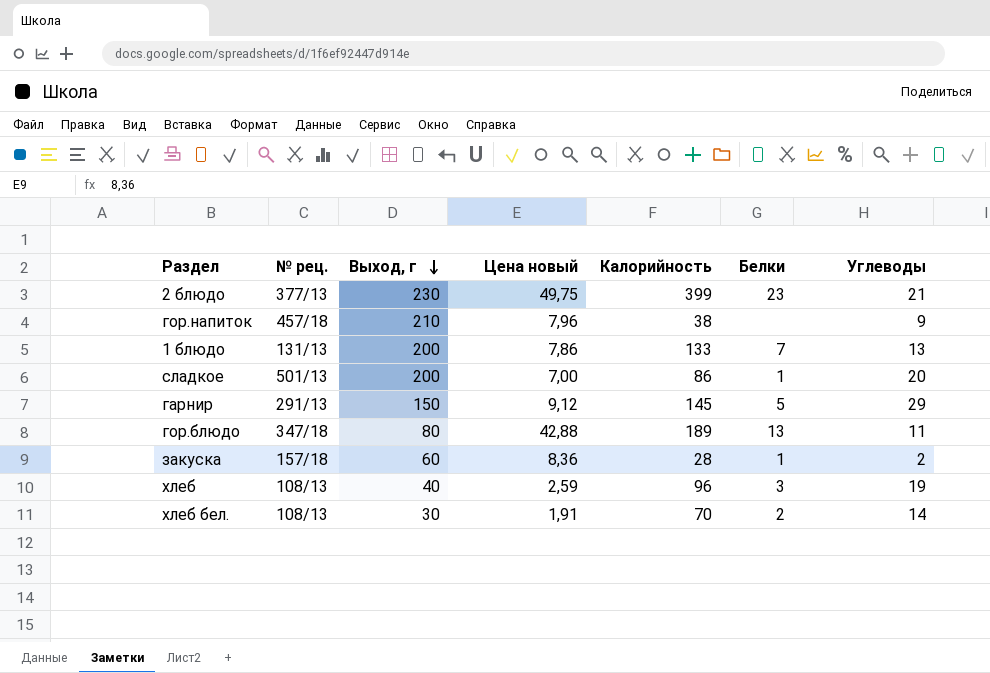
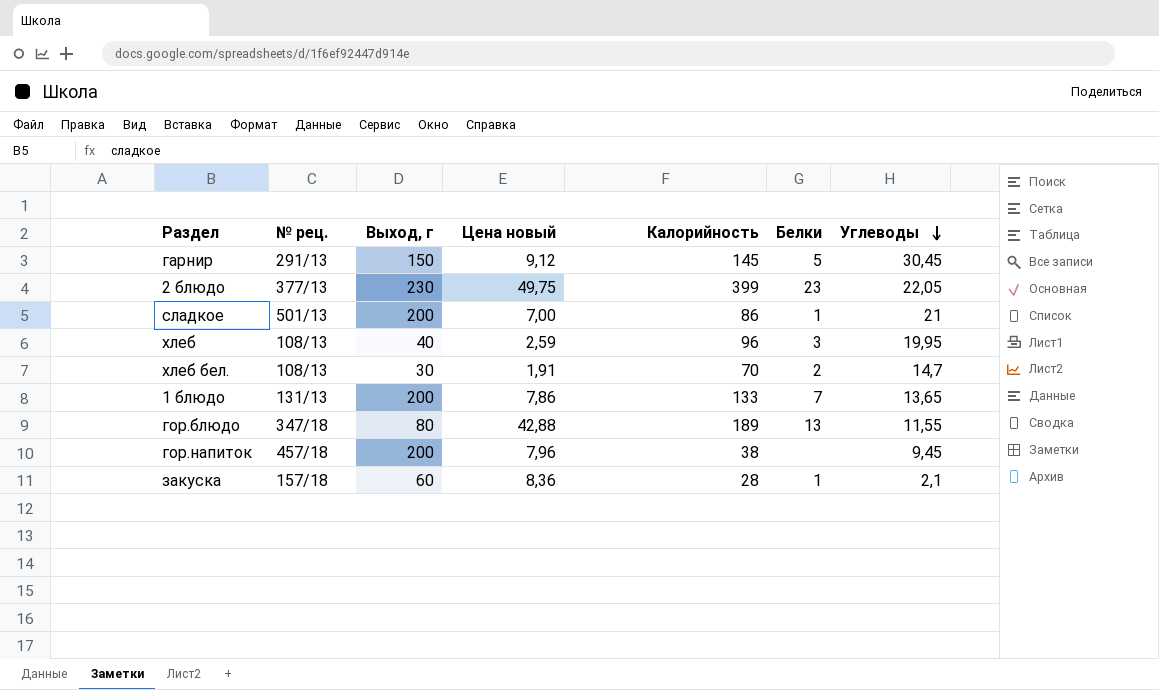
row order: Выход, г descending -> Углеводы descending
гарнир | Углеводы: 29 -> 30,45
2 блюдо | Углеводы: 21 -> 22,05
сладкое | Углеводы: 20 -> 21
хлеб | Углеводы: 19 -> 19,95
хлеб бел. | Углеводы: 14 -> 14,7
1 блюдо | Углеводы: 13 -> 13,65
гор.блюдо | Углеводы: 11 -> 11,55
гор.напиток | Выход, г: 210 -> 200
гор.напиток | Углеводы: 9 -> 9,45
закуска | Углеводы: 2 -> 2,1

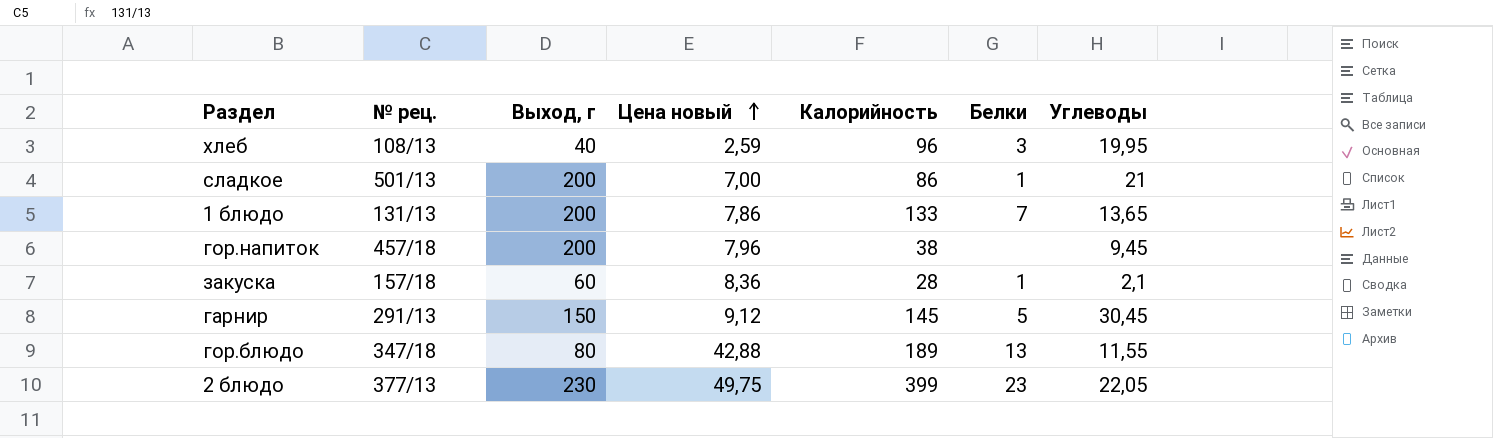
row order: Углеводы descending -> Цена новый ascending
row хлеб бел.: 108/13 | 30 | 1,91 | 70 | 2 | 14,7 -> none

